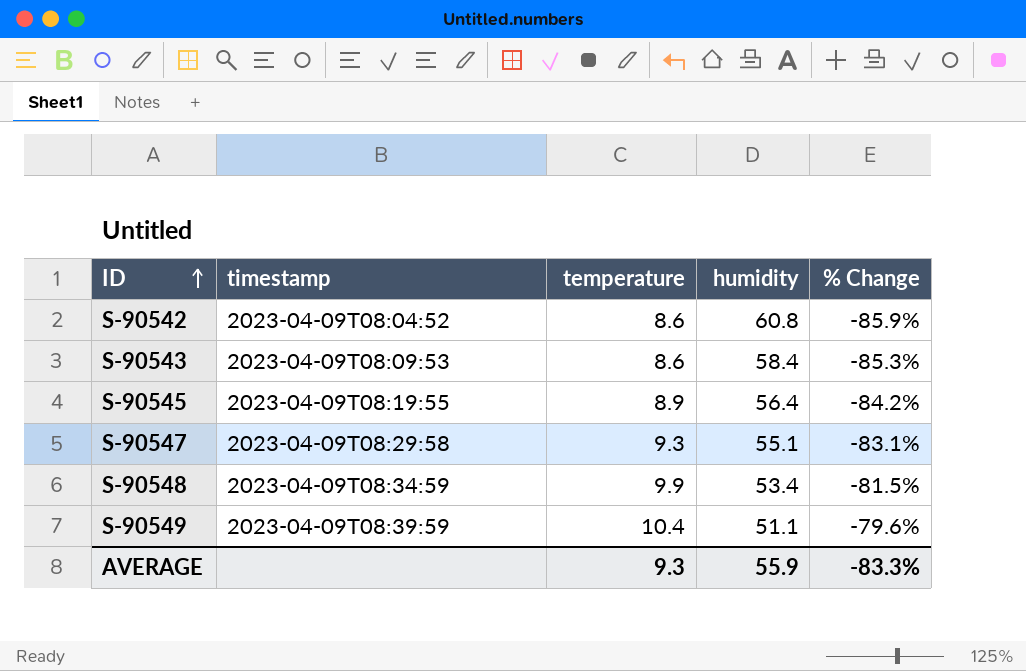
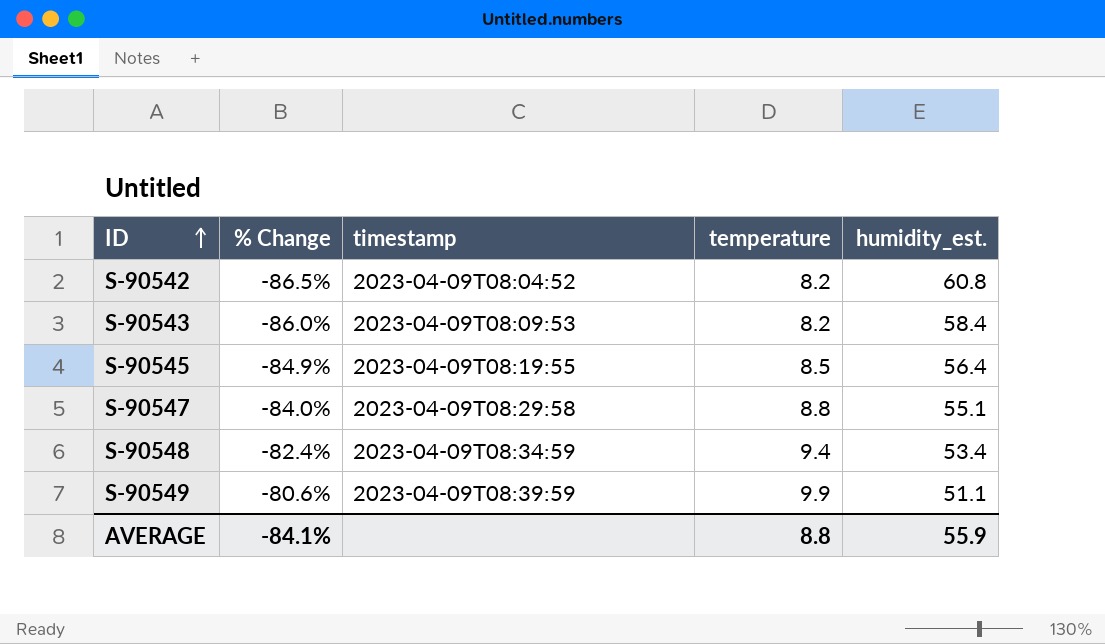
column % Change | position: 5 -> 2
column name: humidity -> humidity_est.
S-90542 | % Change: -85.9% -> -86.5%
S-90542 | temperature: 8.6 -> 8.2
S-90543 | % Change: -85.3% -> -86.0%
S-90543 | temperature: 8.6 -> 8.2
S-90545 | % Change: -84.2% -> -84.9%
S-90545 | temperature: 8.9 -> 8.5
S-90547 | % Change: -83.1% -> -84.0%
S-90547 | temperature: 9.3 -> 8.8
S-90548 | % Change: -81.5% -> -82.4%
S-90548 | temperature: 9.9 -> 9.4
S-90549 | % Change: -79.6% -> -80.6%
S-90549 | temperature: 10.4 -> 9.9
AVERAGE | % Change: -83.3% -> -84.1%
AVERAGE | temperature: 9.3 -> 8.8

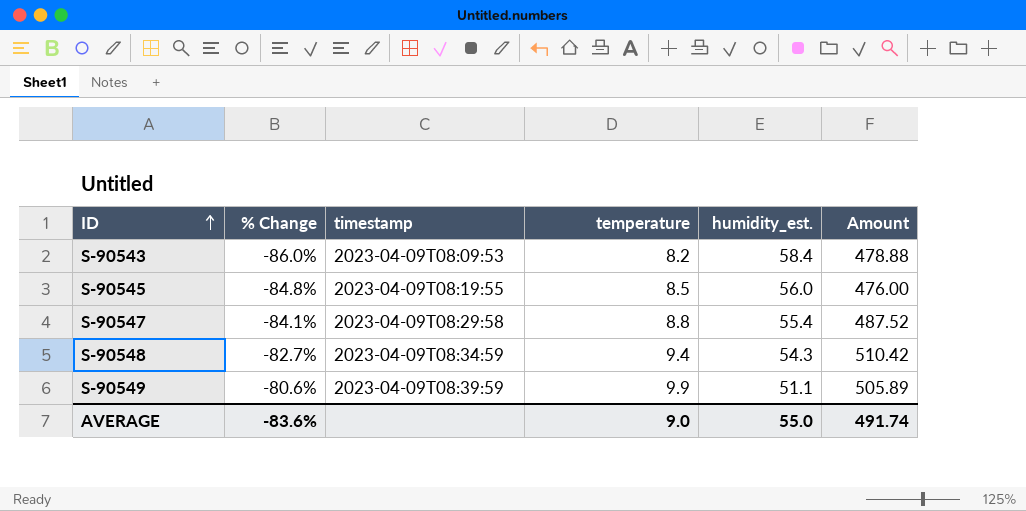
column Amount | formula: none -> [temperature] * [humidity_est.]
row S-90542: -86.5% | 2023-04-09T08:04:52 | 8.2 | 60.8 -> none
S-90545 | % Change: -84.9% -> -84.8%
S-90545 | humidity_est.: 56.4 -> 56.0
S-90547 | % Change: -84.0% -> -84.1%
S-90547 | humidity_est.: 55.1 -> 55.4
S-90548 | % Change: -82.4% -> -82.7%
S-90548 | humidity_est.: 53.4 -> 54.3
AVERAGE | % Change: -84.1% -> -83.6%
AVERAGE | temperature: 8.8 -> 9.0
AVERAGE | humidity_est.: 55.9 -> 55.0

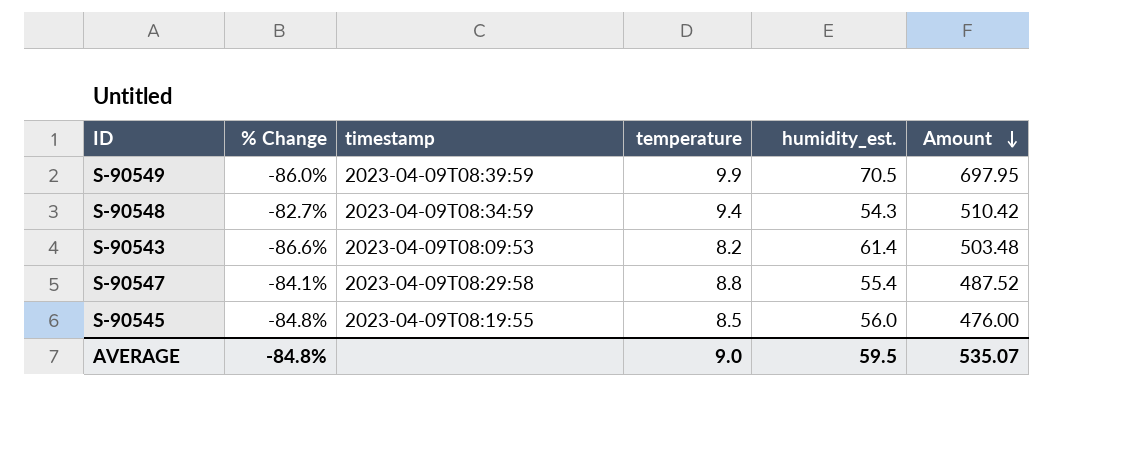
row order: ID ascending -> Amount descending
S-90549 | % Change: -80.6% -> -86.0%
S-90549 | humidity_est.: 51.1 -> 70.5
S-90549 | Amount: 505.89 -> 697.95
S-90543 | % Change: -86.0% -> -86.6%
S-90543 | humidity_est.: 58.4 -> 61.4
S-90543 | Amount: 478.88 -> 503.48
AVERAGE | % Change: -83.6% -> -84.8%
AVERAGE | humidity_est.: 55.0 -> 59.5
AVERAGE | Amount: 491.74 -> 535.07

